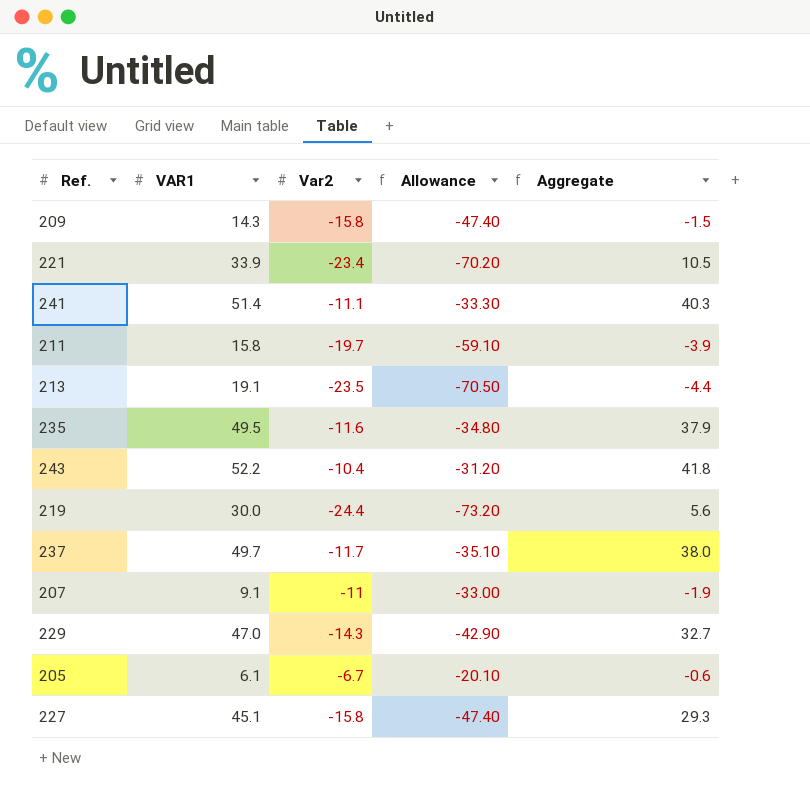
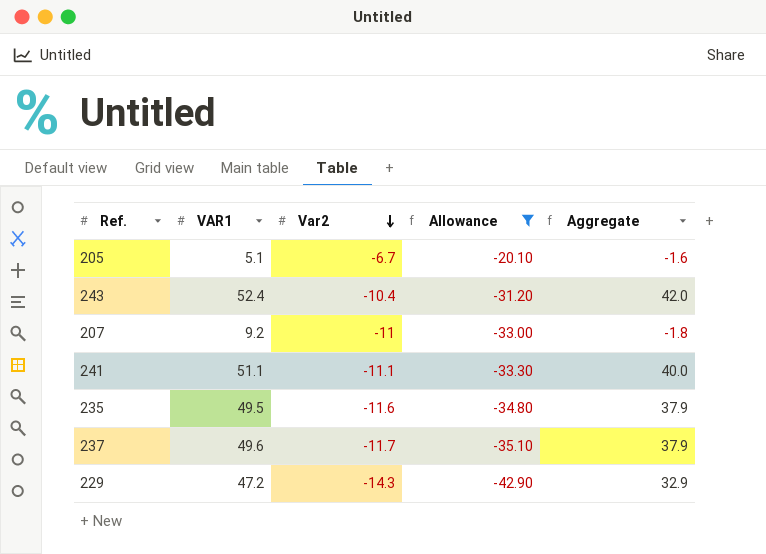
filter: none -> Allowance >= -42.90
row order: none -> Var2 descending
205 | VAR1: 6.1 -> 5.1
205 | Aggregate: -0.6 -> -1.6
243 | VAR1: 52.2 -> 52.4
243 | Aggregate: 41.8 -> 42.0
207 | VAR1: 9.1 -> 9.2
207 | Aggregate: -1.9 -> -1.8
241 | VAR1: 51.4 -> 51.1
241 | Aggregate: 40.3 -> 40.0
237 | VAR1: 49.7 -> 49.6
237 | Aggregate: 38.0 -> 37.9
229 | VAR1: 47.0 -> 47.2
229 | Aggregate: 32.7 -> 32.9

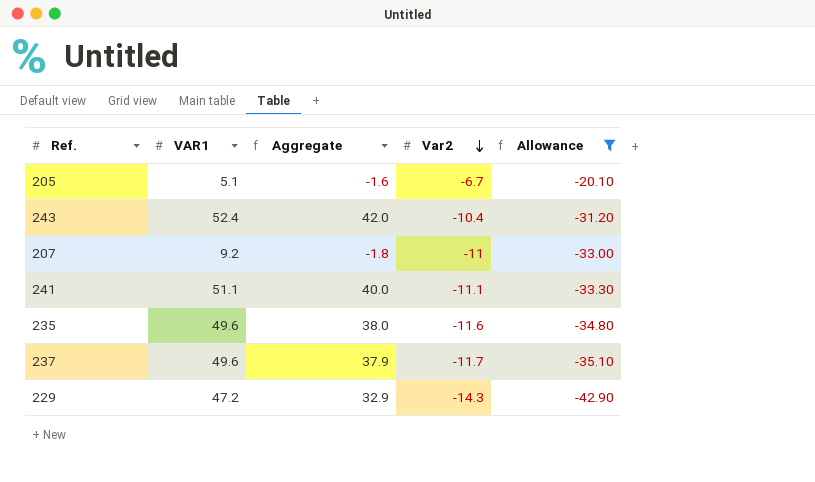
column Aggregate | position: 5 -> 3
235 | VAR1: 49.5 -> 49.6
235 | Aggregate: 37.9 -> 38.0

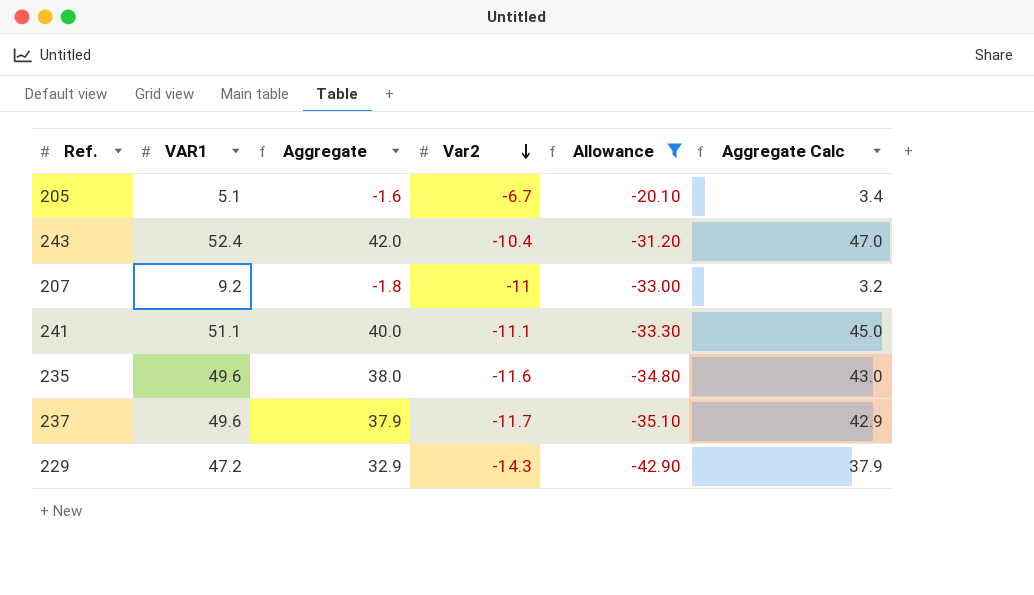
column Aggregate Calc | formula: none -> [Aggregate] + 5

